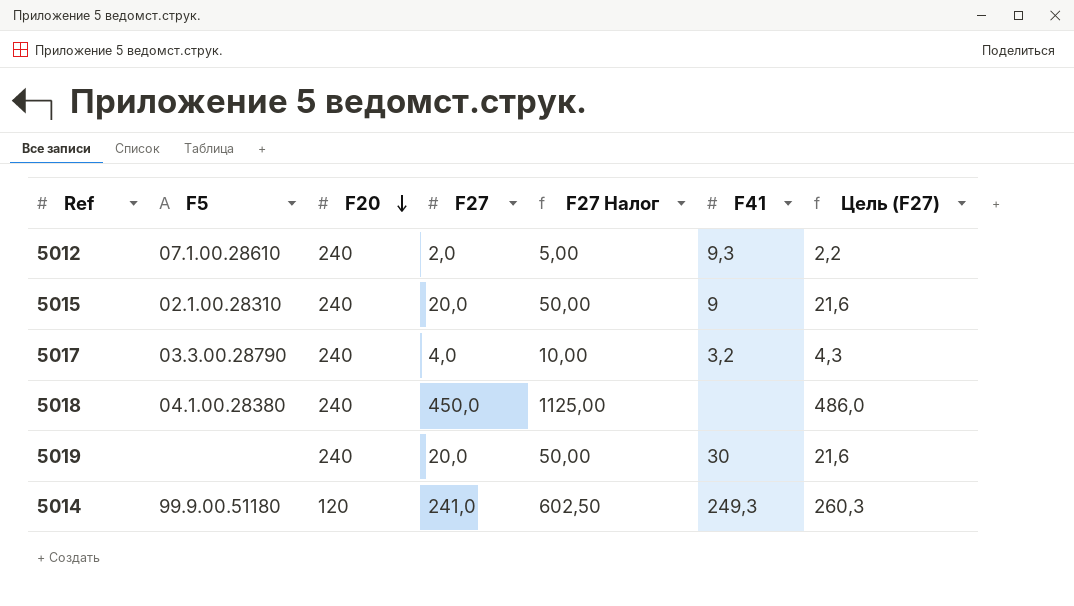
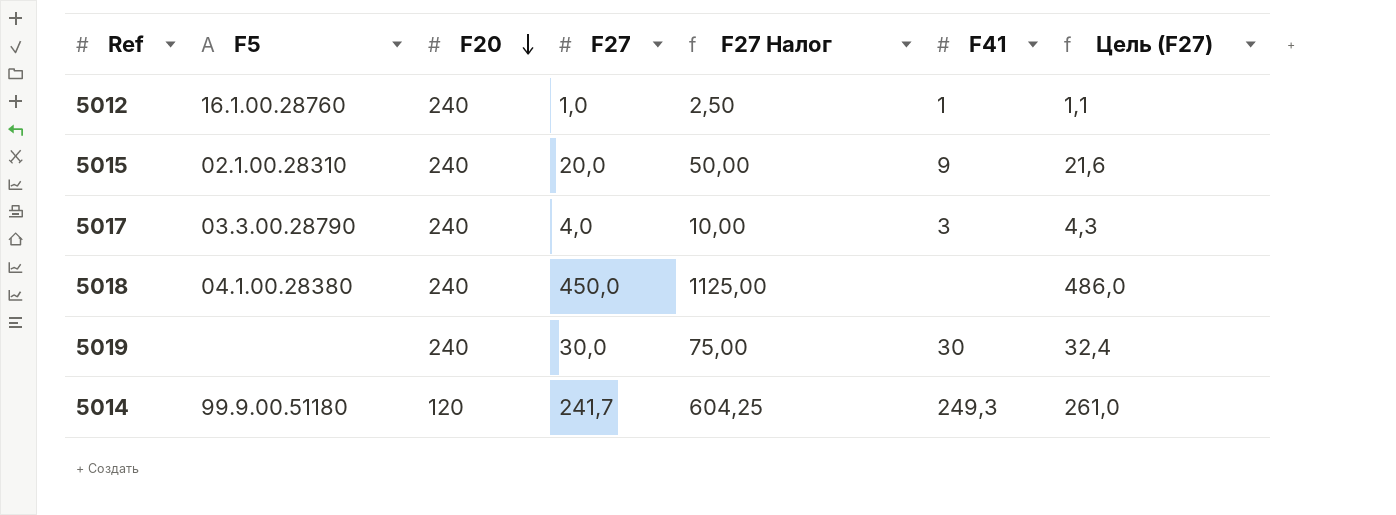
5012 | F5: 07.1.00.28610 -> 16.1.00.28760
5012 | F27: 2,0 -> 1,0
5012 | F27 Налог: 5,00 -> 2,50
5012 | F41: 9,3 -> 1
5012 | Цель (F27): 2,2 -> 1,1
5017 | F41: 3,2 -> 3
5019 | F27: 20,0 -> 30,0
5019 | F27 Налог: 50,00 -> 75,00
5019 | Цель (F27): 21,6 -> 32,4
5014 | F27: 241,0 -> 241,7
5014 | F27 Налог: 602,50 -> 604,25
5014 | Цель (F27): 260,3 -> 261,0

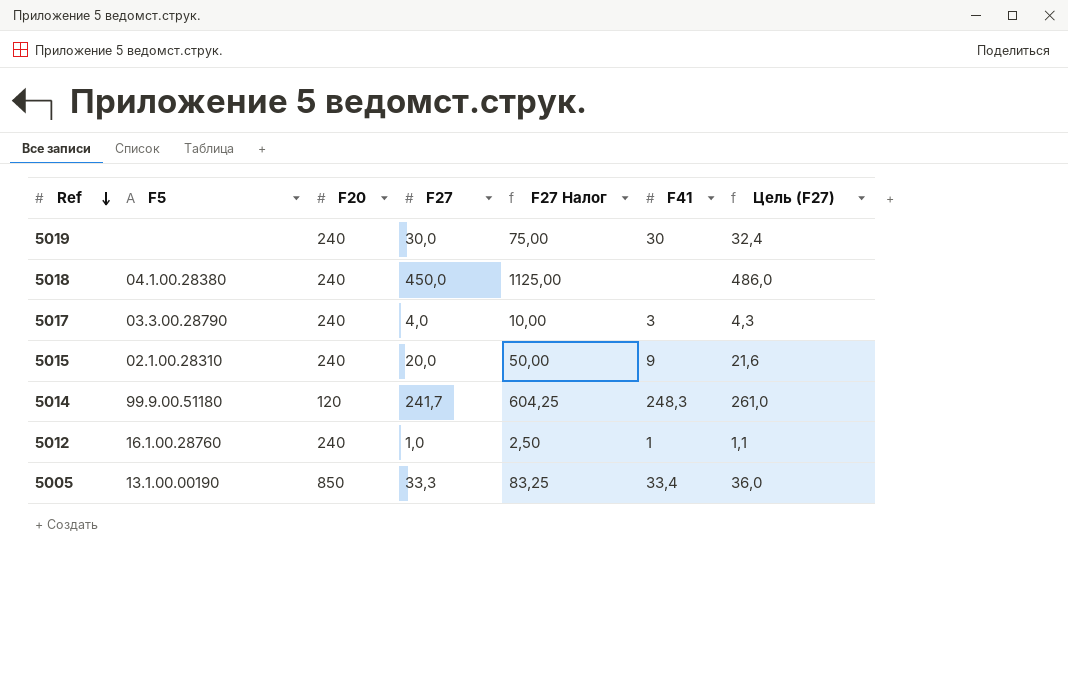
row order: F20 descending -> Ref descending
5014 | F41: 249,3 -> 248,3
row 5005: none -> 13.1.00.00190 | 850 | 33,3 | 83,25 | 33,4 | 36,0

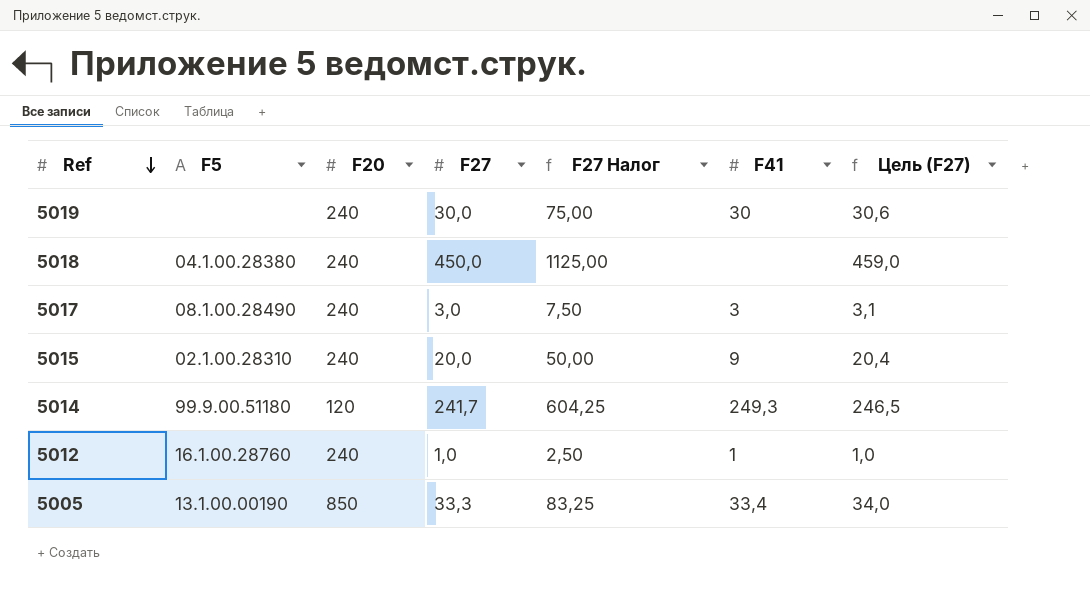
column Цель (F27) | formula: [F27] * 1,08 -> [F27] * 1,02
5017 | F5: 03.3.00.28790 -> 08.1.00.28490
5017 | F27: 4,0 -> 3,0
5017 | F27 Налог: 10,00 -> 7,50
5014 | F41: 248,3 -> 249,3

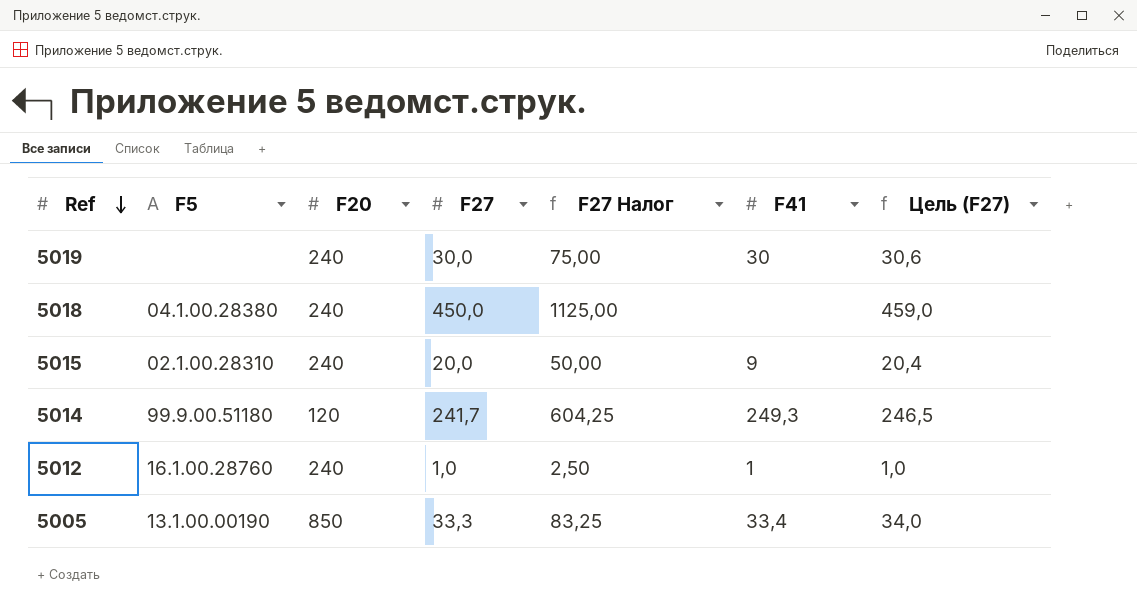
row 5017: 08.1.00.28490 | 240 | 3,0 | 7,50 | 3 | 3,1 -> none

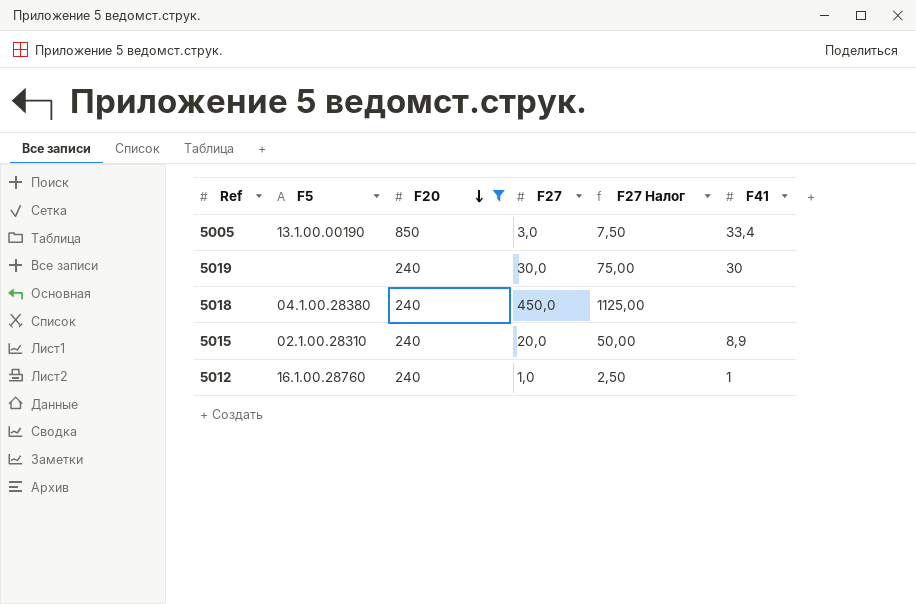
filter: none -> F20 != 120
row order: Ref descending -> F20 descending
column Цель (F27) | formula: [F27] * 1,02 -> none
5005 | F27: 33,3 -> 3,0
5005 | F27 Налог: 83,25 -> 7,50
5015 | F41: 9 -> 8,9

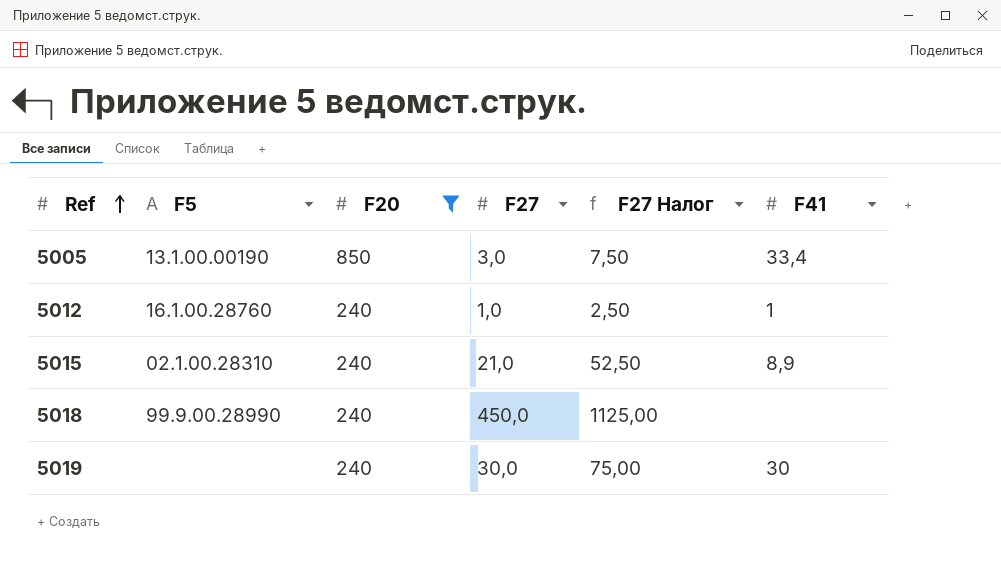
row order: F20 descending -> Ref ascending
5015 | F27: 20,0 -> 21,0
5015 | F27 Налог: 50,00 -> 52,50
5018 | F5: 04.1.00.28380 -> 99.9.00.28990

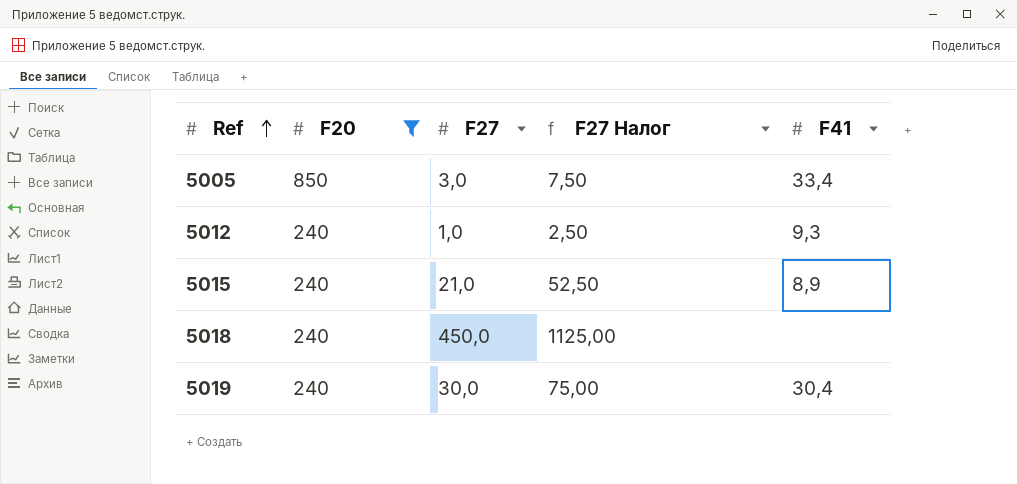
column F5 | position: 2 -> none
5012 | F41: 1 -> 9,3
5019 | F41: 30 -> 30,4

